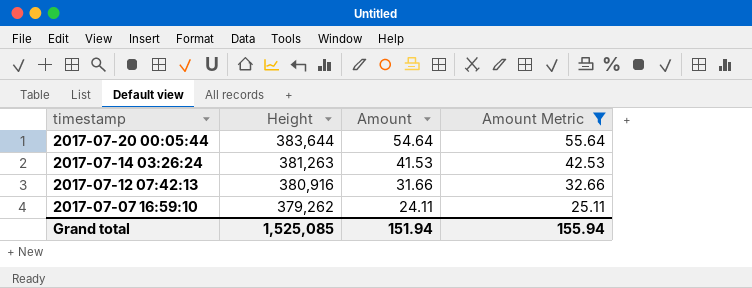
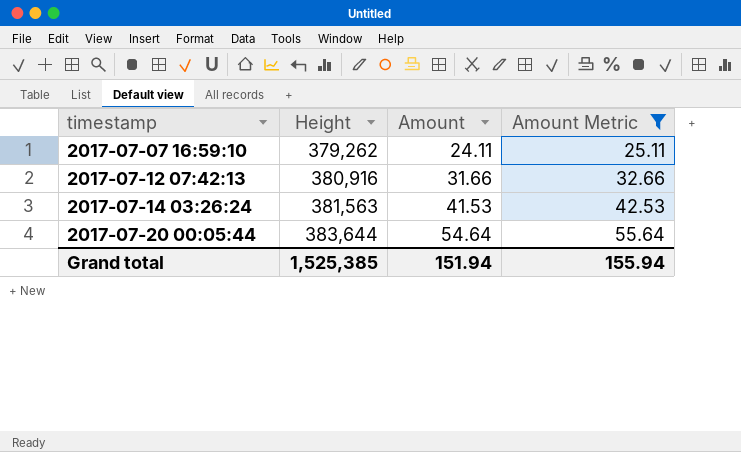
row order: timestamp descending -> timestamp ascending
2017-07-14 03:26:24 | Height: 381,263 -> 381,563
Grand total | Height: 1,525,085 -> 1,525,385

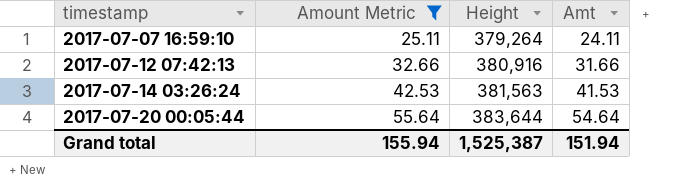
column Amount Metric | position: 4 -> 2
column name: Amount -> Amt
2017-07-07 16:59:10 | Height: 379,262 -> 379,264
Grand total | Height: 1,525,385 -> 1,525,387

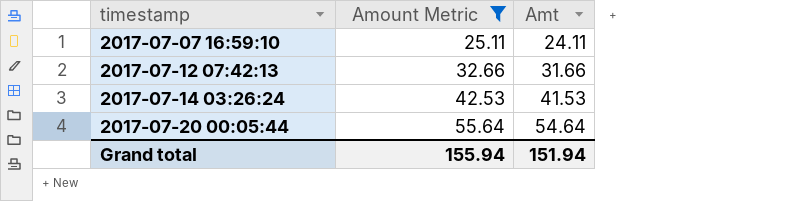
column Height | position: 3 -> none

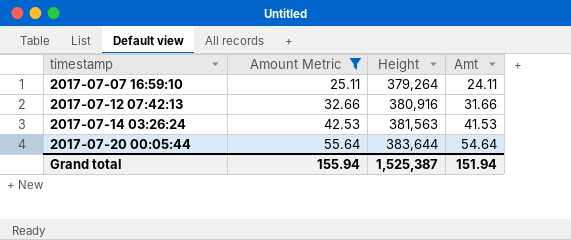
column Height | position: none -> 3

